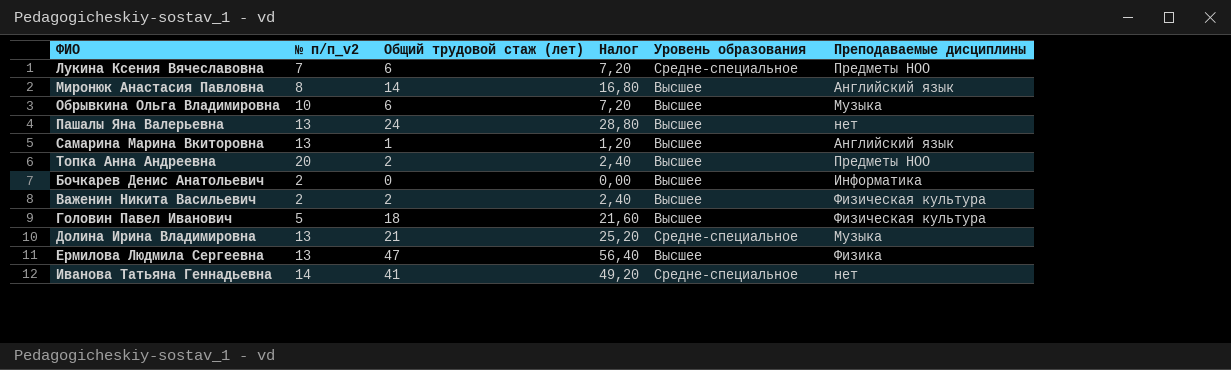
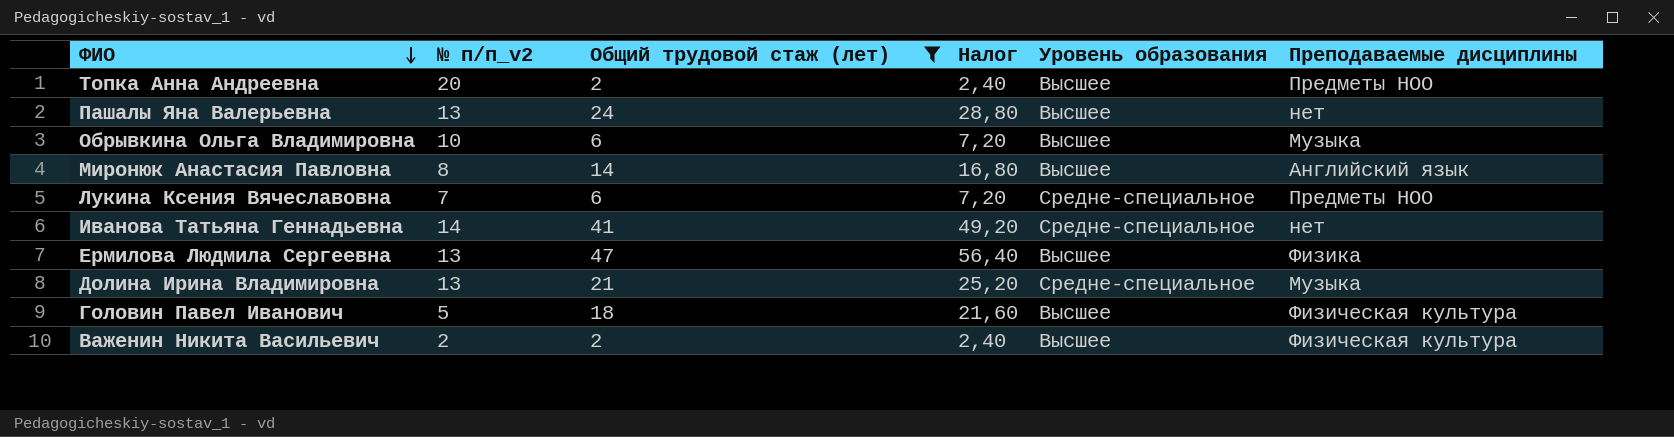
filter: none -> Общий трудовой стаж (лет) >= 2
row order: none -> ФИО descending

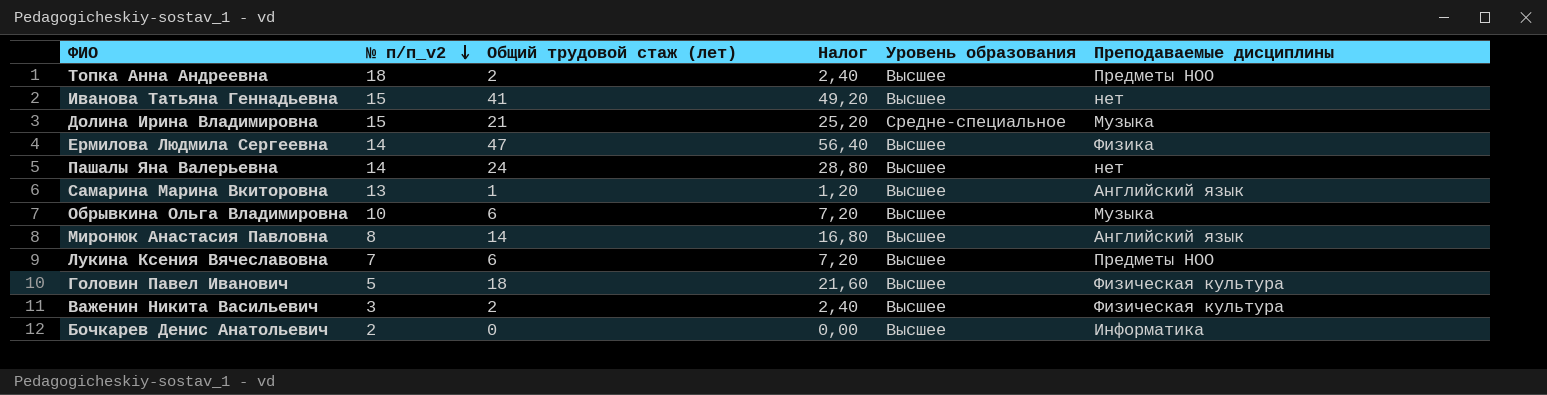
filter: Общий трудовой стаж (лет) >= 2 -> none
row order: ФИО descending -> № п/п_v2 descending
Топка Анна Андреевна | № п/п_v2: 20 -> 18
Иванова Татьяна Геннадьевна | № п/п_v2: 14 -> 15
Иванова Татьяна Геннадьевна | Уровень образования: Средне-специальное -> Высшее
Долина Ирина Владимировна | № п/п_v2: 13 -> 15
Ермилова Людмила Сергеевна | № п/п_v2: 13 -> 14
Пашалы Яна Валерьевна | № п/п_v2: 13 -> 14
Лукина Ксения Вячеславовна | Уровень образования: Средне-специальное -> Высшее
Важенин Никита Васильевич | № п/п_v2: 2 -> 3

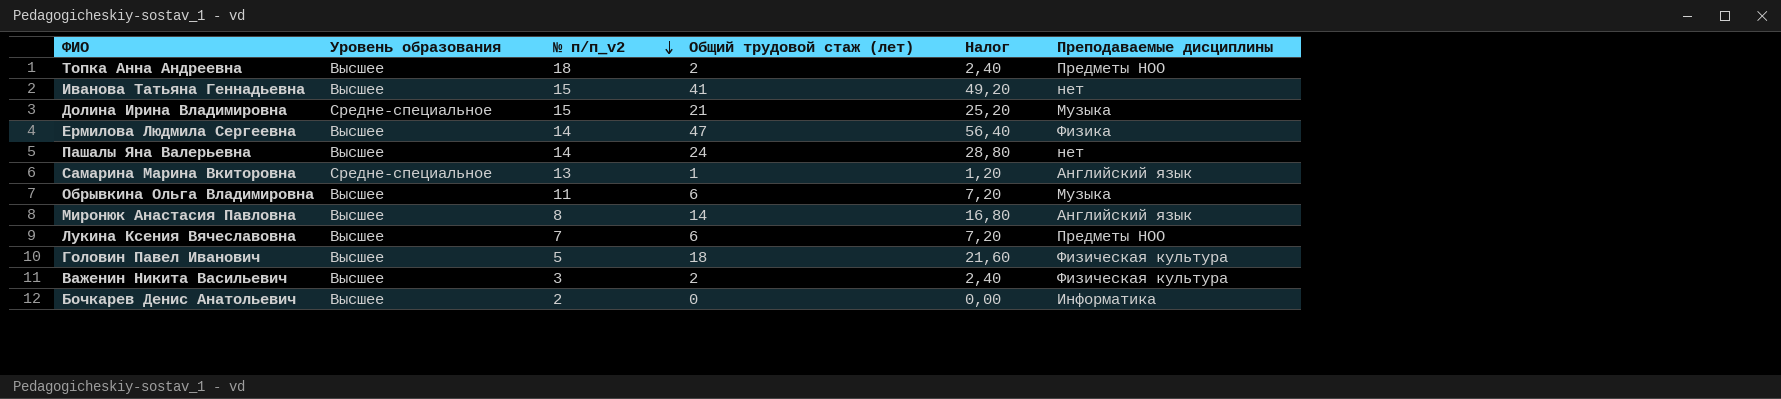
column Уровень образования | position: 5 -> 2
Самарина Марина Вкиторовна | Уровень образования: Высшее -> Средне-специальное
Обрывкина Ольга Владимировна | № п/п_v2: 10 -> 11

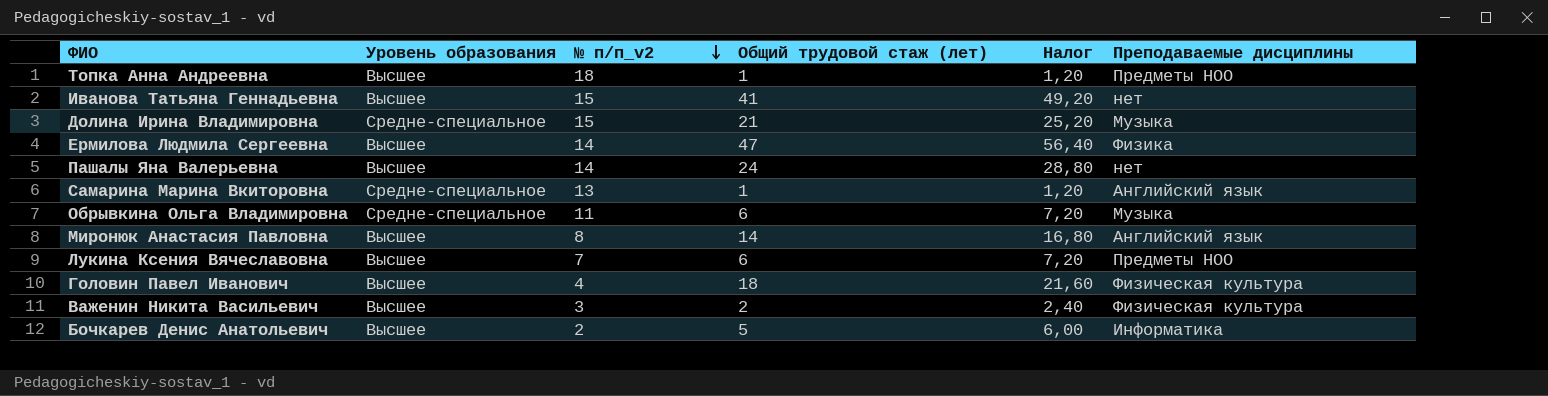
Топка Анна Андреевна | Общий трудовой стаж (лет): 2 -> 1
Топка Анна Андреевна | Налог: 2,40 -> 1,20
Обрывкина Ольга Владимировна | Уровень образования: Высшее -> Средне-специальное
Головин Павел Иванович | № п/п_v2: 5 -> 4
Бочкарев Денис Анатольевич | Общий трудовой стаж (лет): 0 -> 5
Бочкарев Денис Анатольевич | Налог: 0,00 -> 6,00

